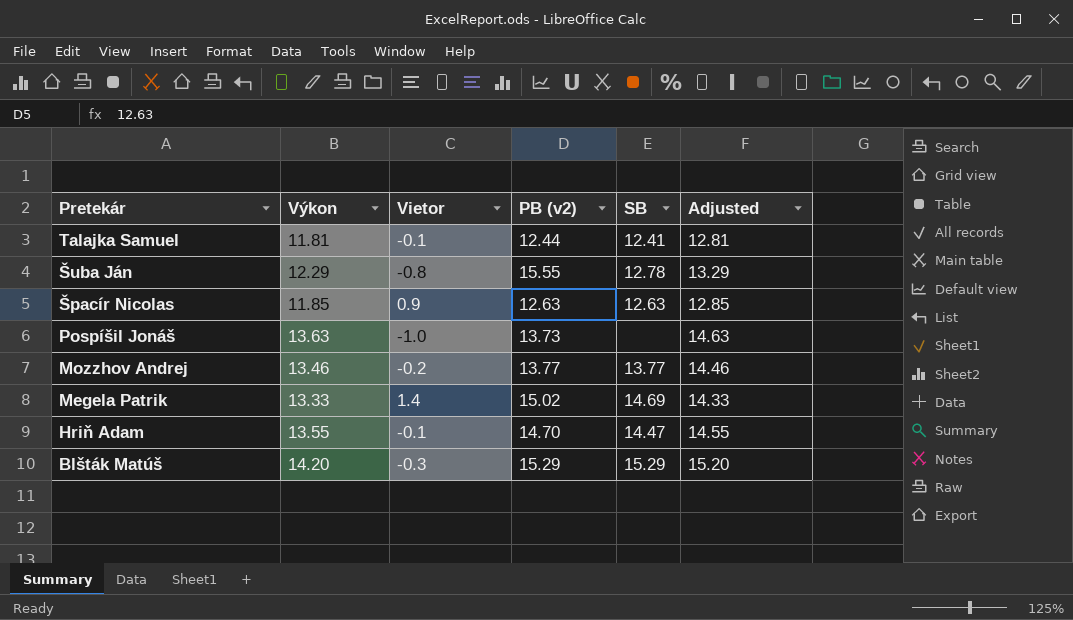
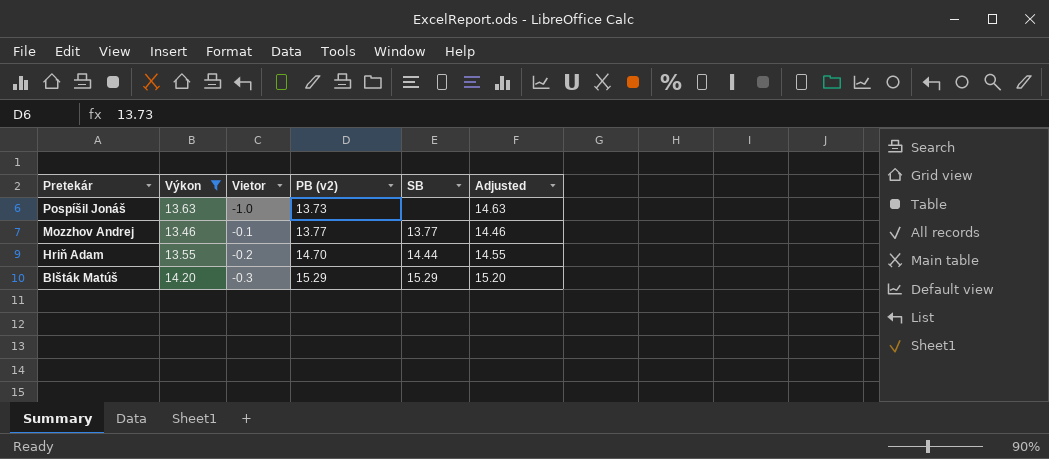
filter: none -> Výkon >= 13.46
Mozzhov Andrej | Vietor: -0.2 -> -0.1
Hriň Adam | Vietor: -0.1 -> -0.2
Hriň Adam | SB: 14.47 -> 14.44

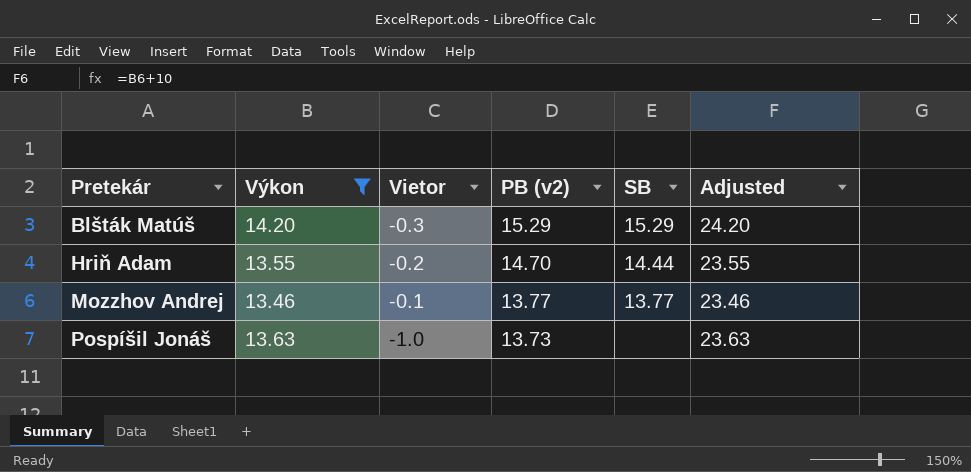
row order: Pretekár descending -> Pretekár ascending
column Adjusted | formula: [Výkon] + 1 -> [Výkon] + 10

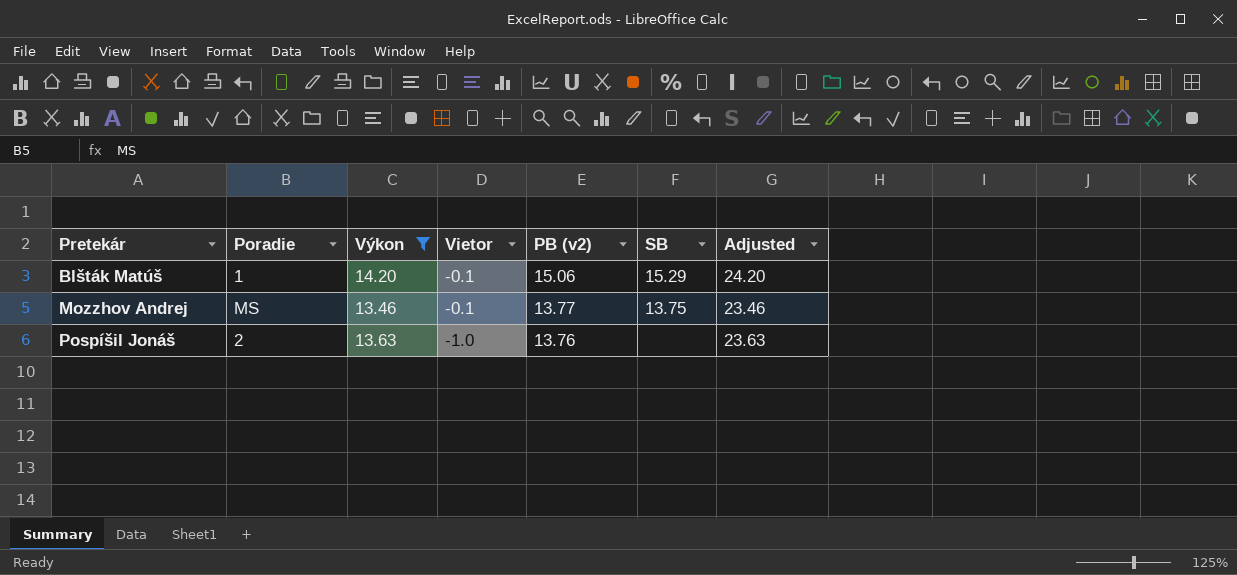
column Poradie | position: none -> 2
row Hriň Adam: 13.55 | -0.2 | 14.70 | 14.44 | 23.55 -> none
Blšták Matúš | Vietor: -0.3 -> -0.1
Blšták Matúš | PB (v2): 15.29 -> 15.06
Mozzhov Andrej | SB: 13.77 -> 13.75
Pospíšil Jonáš | PB (v2): 13.73 -> 13.76

